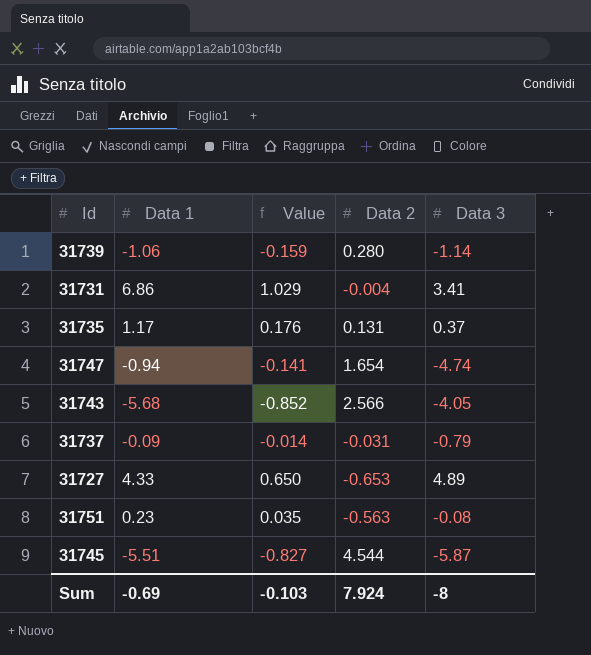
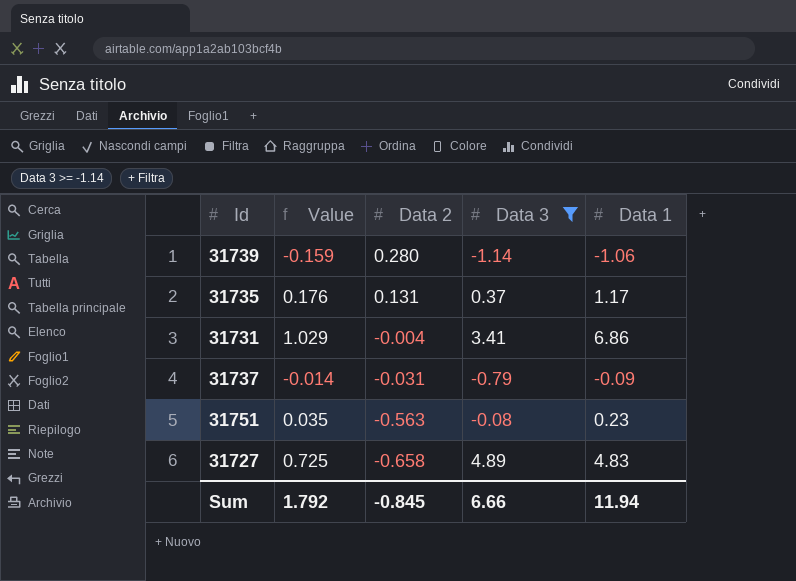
filter: none -> Data 3 >= -1.14
row order: none -> Data 2 descending
column Data 1 | position: 2 -> 5
31727 | Value: 0.650 -> 0.725
31727 | Data 2: -0.653 -> -0.658
31727 | Data 1: 4.33 -> 4.83
Sum | Value: -0.103 -> 1.792
Sum | Data 2: 7.924 -> -0.845
Sum | Data 3: -8 -> 6.66
Sum | Data 1: -0.69 -> 11.94

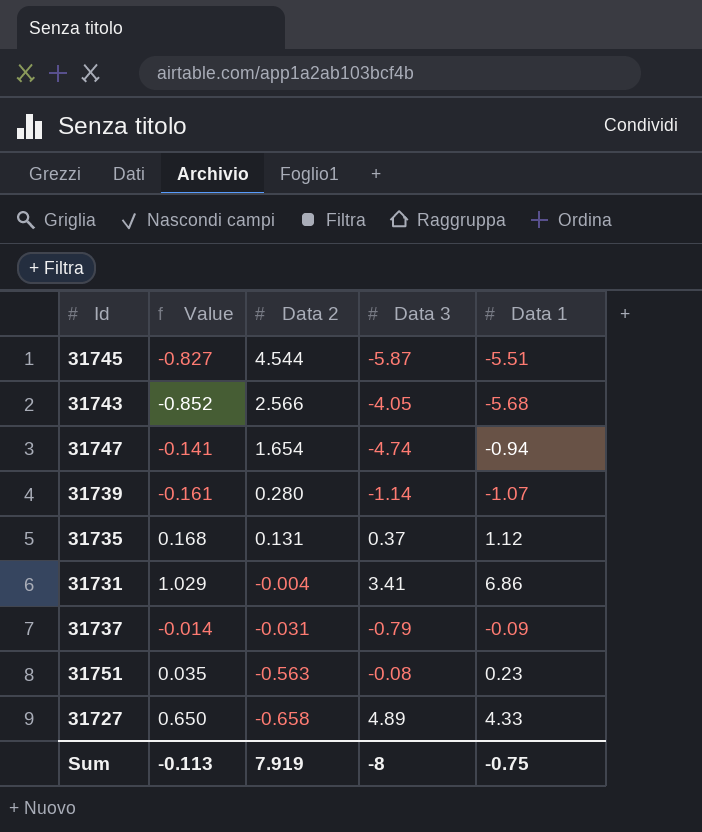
filter: Data 3 >= -1.14 -> none
31739 | Value: -0.159 -> -0.161
31739 | Data 1: -1.06 -> -1.07
31735 | Value: 0.176 -> 0.168
31735 | Data 1: 1.17 -> 1.12
31727 | Value: 0.725 -> 0.650
31727 | Data 1: 4.83 -> 4.33
Sum | Value: 1.792 -> -0.113
Sum | Data 2: -0.845 -> 7.919
Sum | Data 3: 6.66 -> -8
Sum | Data 1: 11.94 -> -0.75

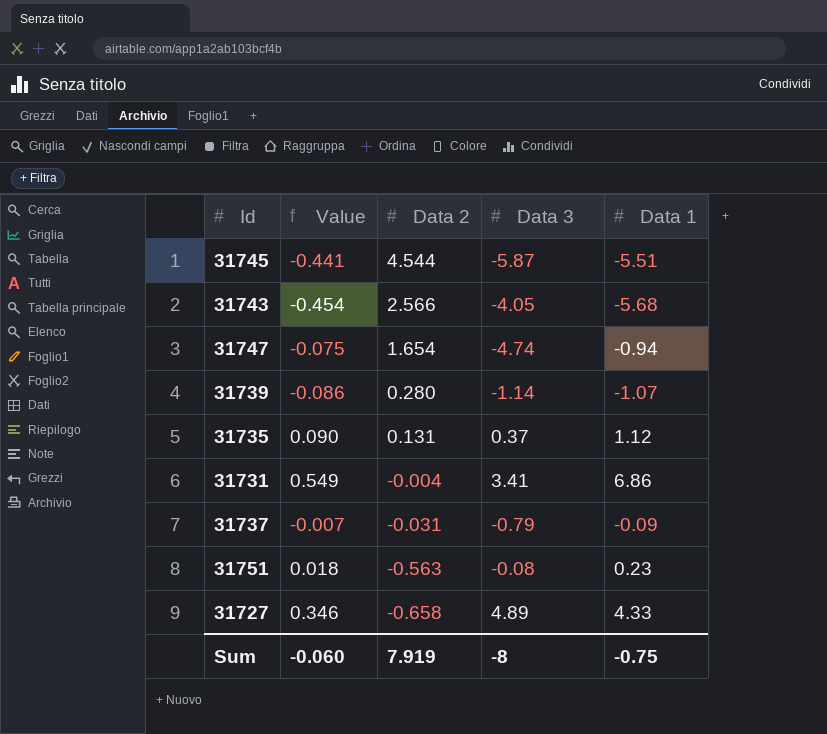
column Value | formula: [Data 1] * 0.15 -> [Data 1] * 0.08
Sum | Value: -0.113 -> -0.060

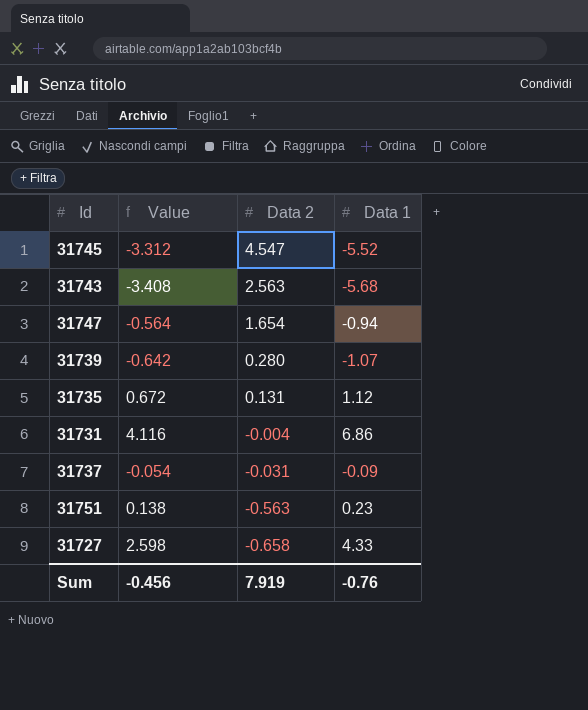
column Data 3 | position: 4 -> none
column Value | formula: [Data 1] * 0.08 -> [Data 1] * 0.6
31745 | Data 2: 4.544 -> 4.547
31745 | Data 1: -5.51 -> -5.52
31743 | Data 2: 2.566 -> 2.563
Sum | Value: -0.060 -> -0.456
Sum | Data 1: -0.75 -> -0.76

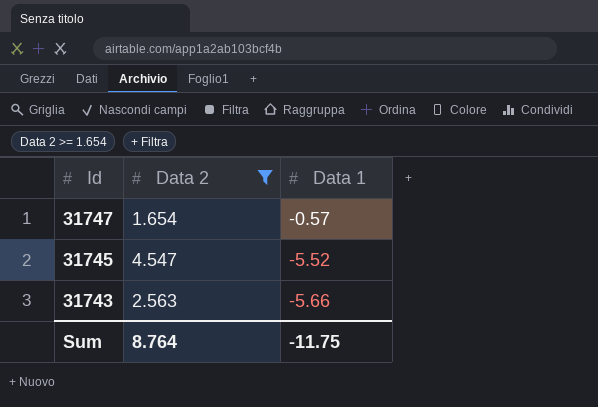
filter: none -> Data 2 >= 1.654
row order: Data 2 descending -> Id descending
column Value | formula: [Data 1] * 0.6 -> none
31747 | Data 1: -0.94 -> -0.57
31743 | Data 1: -5.68 -> -5.66
Sum | Data 2: 7.919 -> 8.764
Sum | Data 1: -0.76 -> -11.75

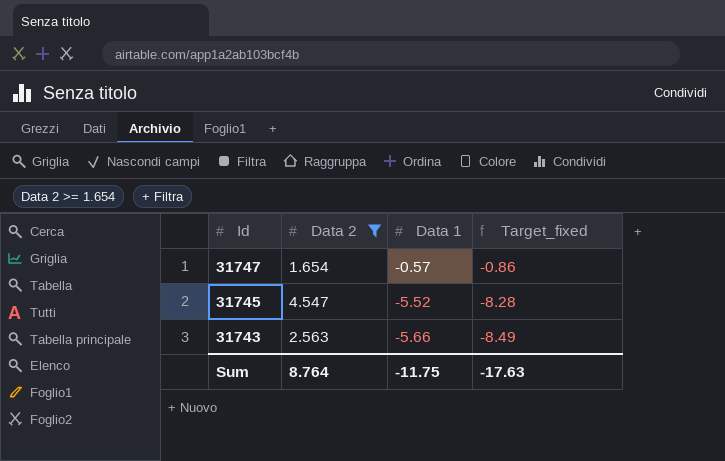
column Target_fixed | formula: none -> [Data 1] * 1.5

